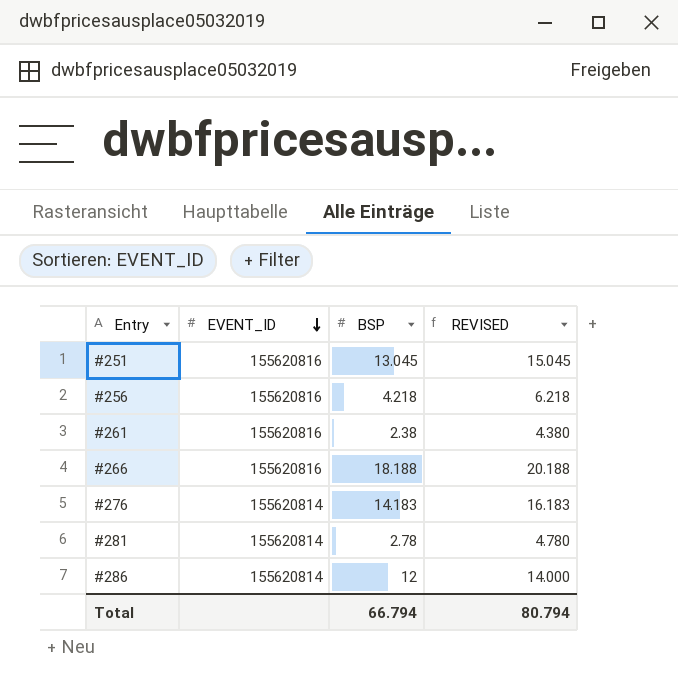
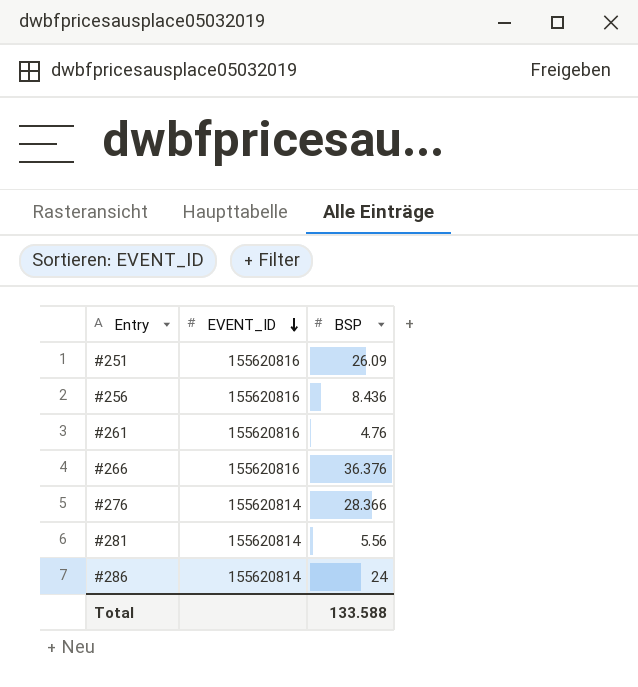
column REVISED | formula: [BSP] + 2 -> none
#251 | BSP: 13.045 -> 26.09
#256 | BSP: 4.218 -> 8.436
#261 | BSP: 2.38 -> 4.76
#266 | BSP: 18.188 -> 36.376
#276 | BSP: 14.183 -> 28.366
#281 | BSP: 2.78 -> 5.56
#286 | BSP: 12 -> 24
Total | BSP: 66.794 -> 133.588

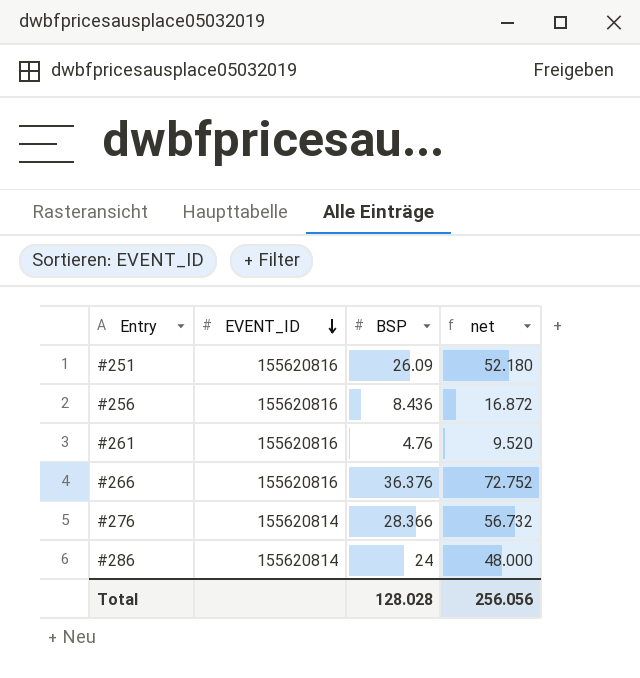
column net | formula: none -> [BSP] * 2
row #281: 155620814 | 5.56 -> none
Total | BSP: 133.588 -> 128.028

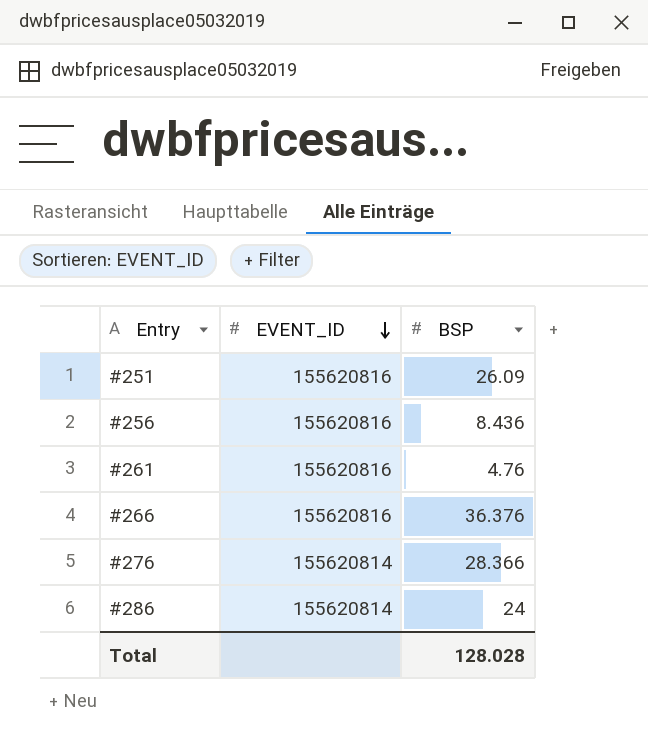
column net | formula: [BSP] * 2 -> none

